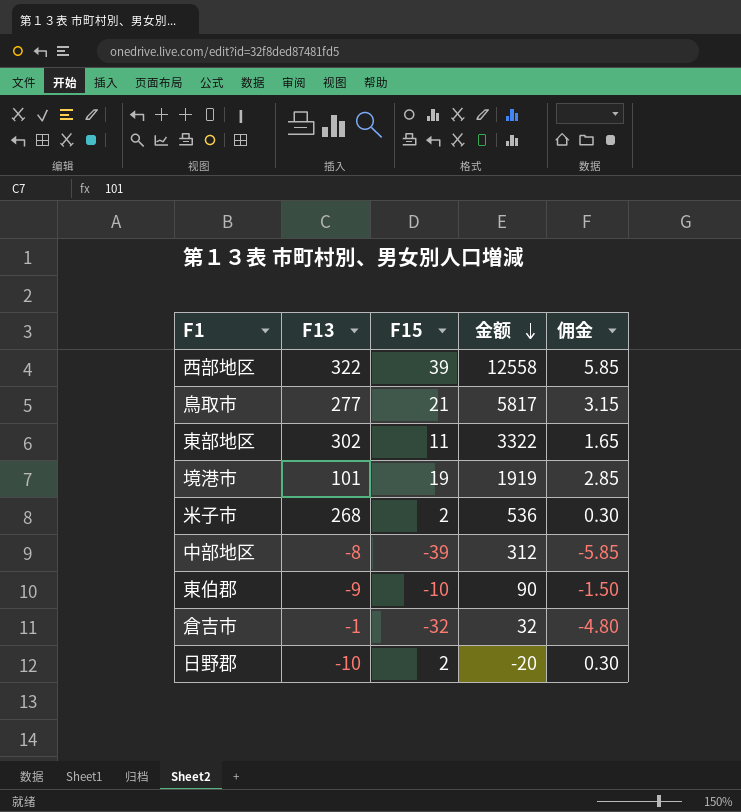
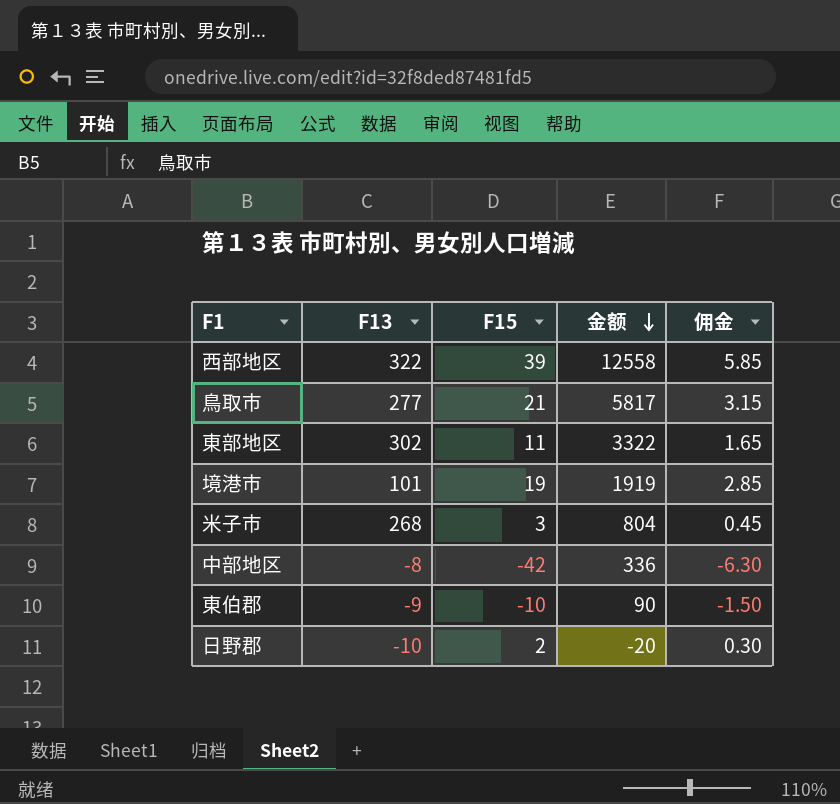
row 倉吉市: -1 | -32 | 32 | -4.80 -> none
米子市 | F15: 2 -> 3
米子市 | 金额: 536 -> 804
米子市 | 佣金: 0.30 -> 0.45
中部地区 | F15: -39 -> -42
中部地区 | 金额: 312 -> 336
中部地区 | 佣金: -5.85 -> -6.30

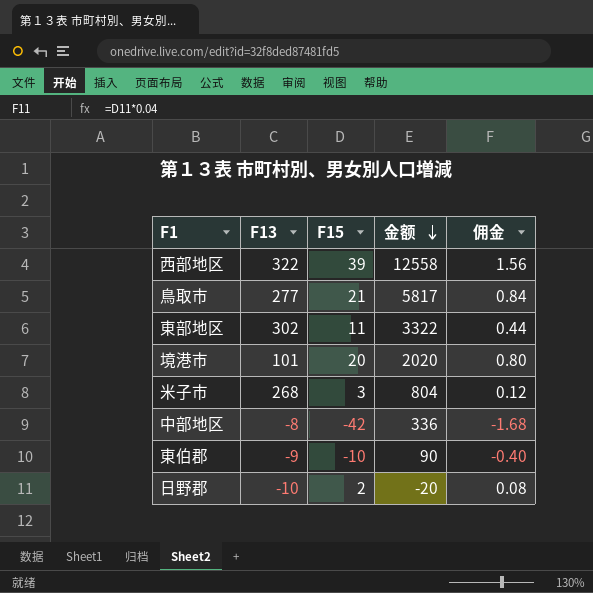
column 佣金 | formula: [F15] * 0.15 -> [F15] * 0.04
境港市 | F15: 19 -> 20
境港市 | 金额: 1919 -> 2020

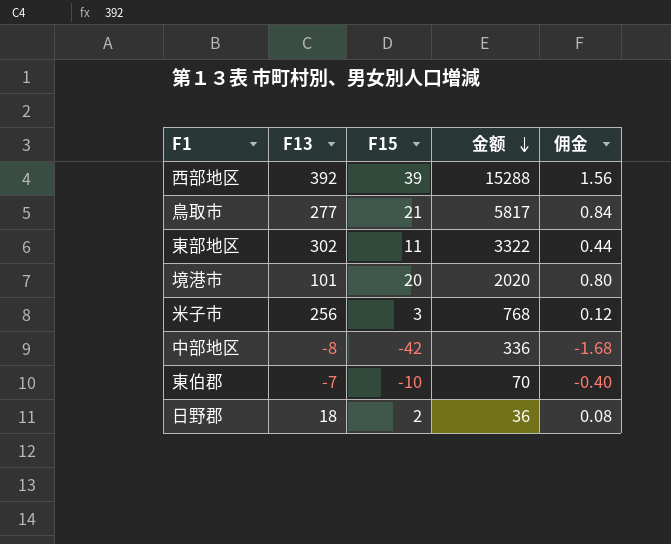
西部地区 | F13: 322 -> 392
西部地区 | 金额: 12558 -> 15288
米子市 | F13: 268 -> 256
米子市 | 金额: 804 -> 768
東伯郡 | F13: -9 -> -7
東伯郡 | 金额: 90 -> 70
日野郡 | F13: -10 -> 18
日野郡 | 金额: -20 -> 36

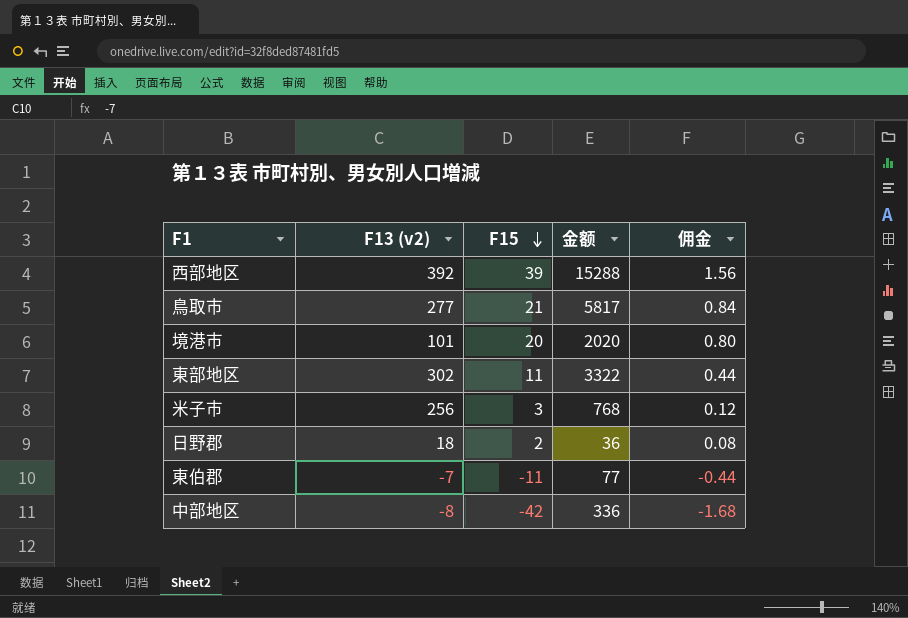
row order: 金额 descending -> F15 descending
column name: F13 -> F13 (v2)
東伯郡 | F15: -10 -> -11
東伯郡 | 金额: 70 -> 77
東伯郡 | 佣金: -0.40 -> -0.44

